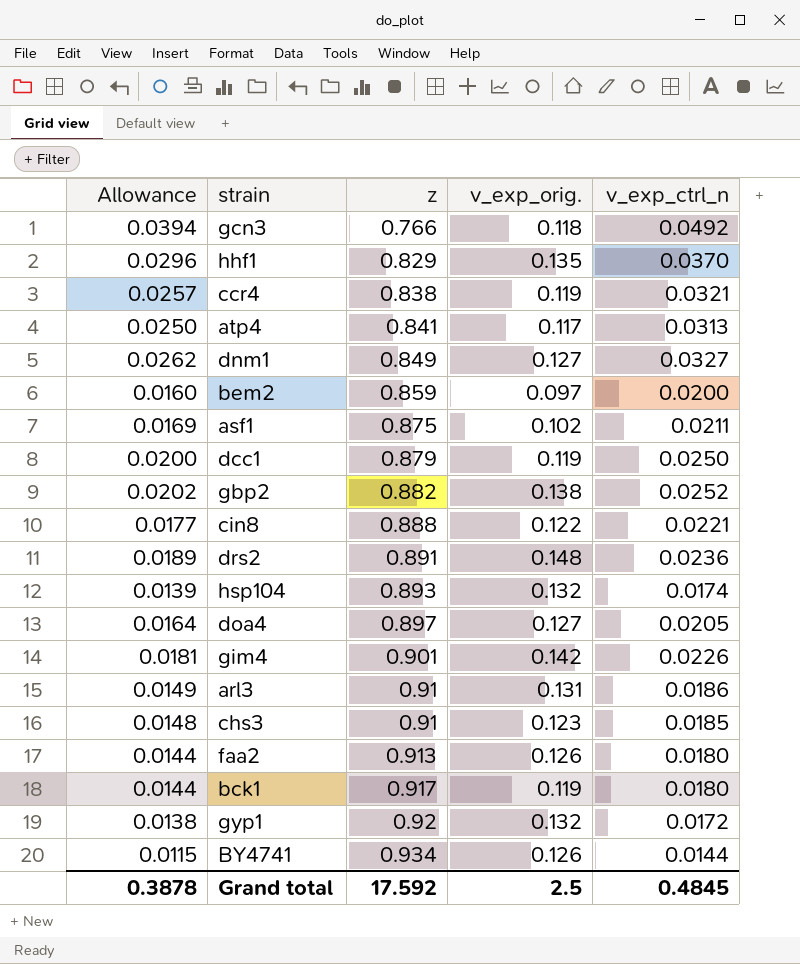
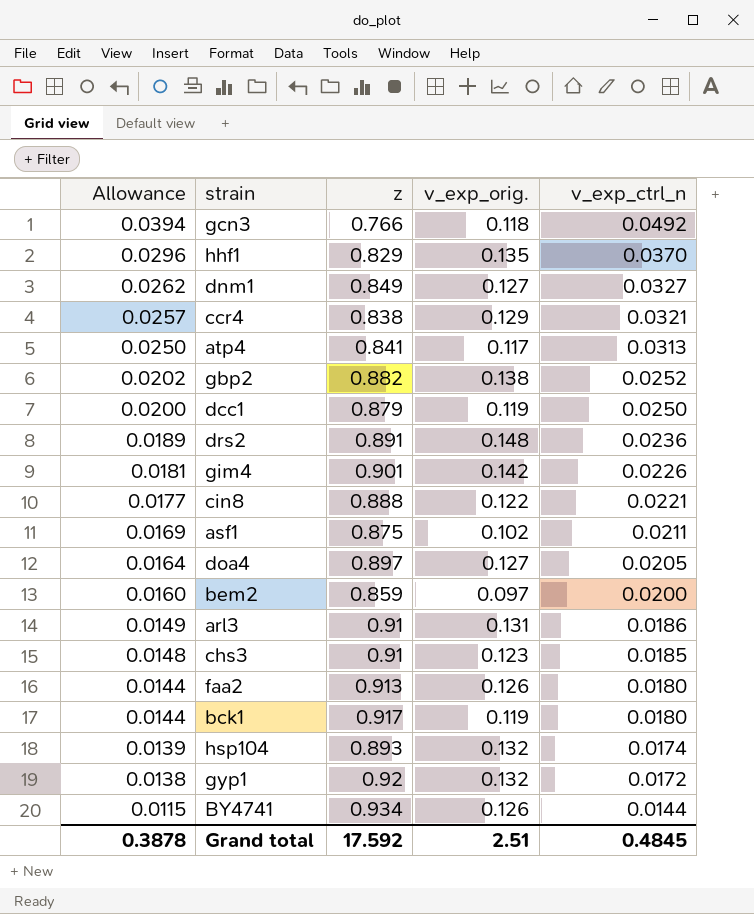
row order: z ascending -> Allowance descending
ccr4 | v_exp_orig.: 0.119 -> 0.129
Grand total | v_exp_orig.: 2.5 -> 2.51

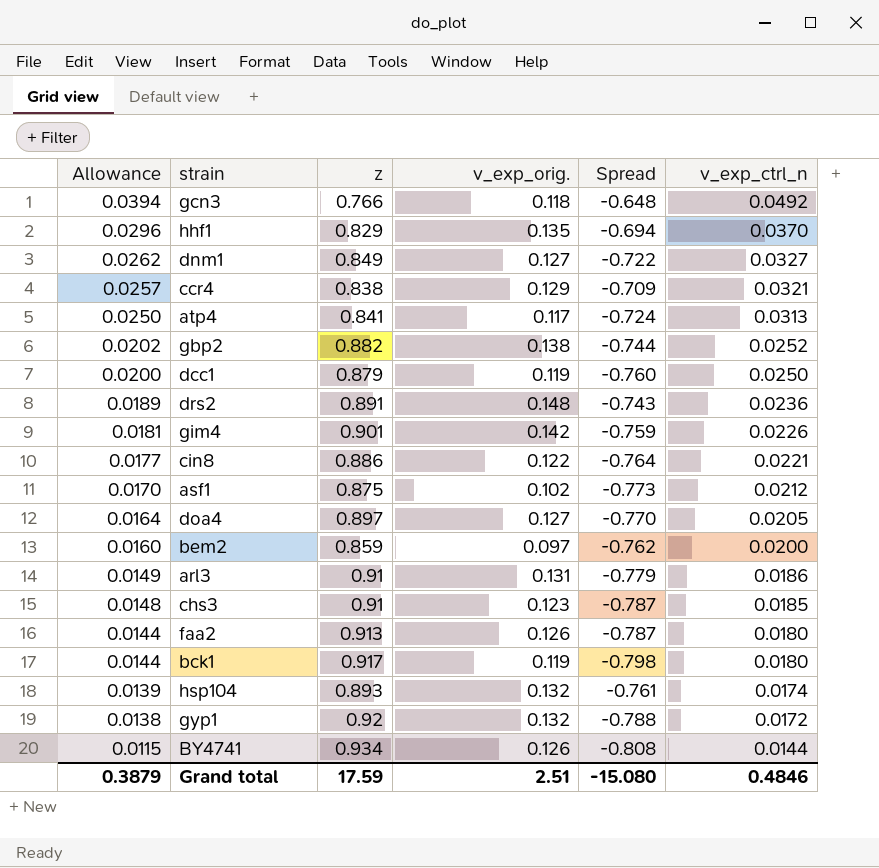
column Spread | formula: none -> [v_exp_orig.] - [z]
cin8 | z: 0.888 -> 0.886
asf1 | Allowance: 0.0169 -> 0.0170
asf1 | v_exp_ctrl_n: 0.0211 -> 0.0212
Grand total | Allowance: 0.3878 -> 0.3879
Grand total | z: 17.592 -> 17.59
Grand total | v_exp_ctrl_n: 0.4845 -> 0.4846

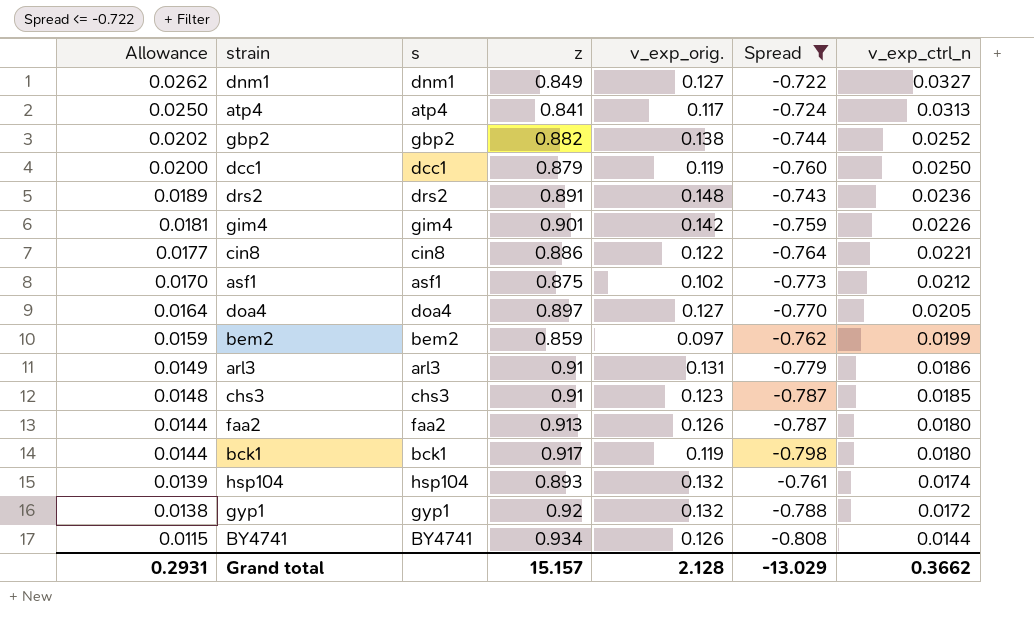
filter: none -> Spread <= -0.722
column s | position: none -> 3
bem2 | Allowance: 0.0160 -> 0.0159
bem2 | v_exp_ctrl_n: 0.0200 -> 0.0199
Grand total | Allowance: 0.3879 -> 0.2931
Grand total | z: 17.59 -> 15.157
Grand total | v_exp_orig.: 2.51 -> 2.128
Grand total | Spread: -15.080 -> -13.029
Grand total | v_exp_ctrl_n: 0.4846 -> 0.3662

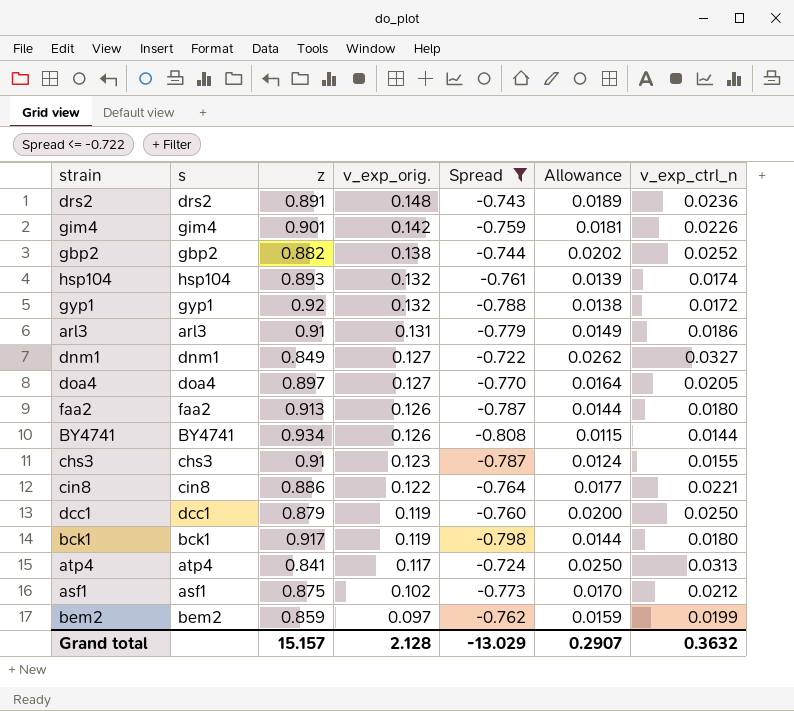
row order: Allowance descending -> v_exp_orig. descending
column Allowance | position: 1 -> 6
chs3 | Allowance: 0.0148 -> 0.0124
chs3 | v_exp_ctrl_n: 0.0185 -> 0.0155
Grand total | Allowance: 0.2931 -> 0.2907
Grand total | v_exp_ctrl_n: 0.3662 -> 0.3632

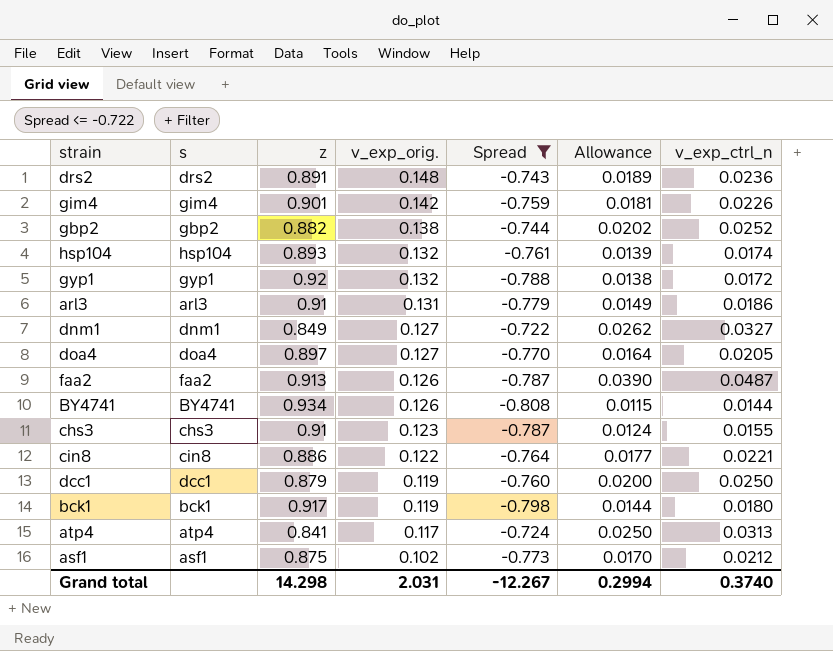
row bem2: bem2 | 0.859 | 0.097 | -0.762 | 0.0159 | 0.0199 -> none
faa2 | Allowance: 0.0144 -> 0.0390
faa2 | v_exp_ctrl_n: 0.0180 -> 0.0487
Grand total | z: 15.157 -> 14.298
Grand total | v_exp_orig.: 2.128 -> 2.031
Grand total | Spread: -13.029 -> -12.267
Grand total | Allowance: 0.2907 -> 0.2994
Grand total | v_exp_ctrl_n: 0.3632 -> 0.3740

